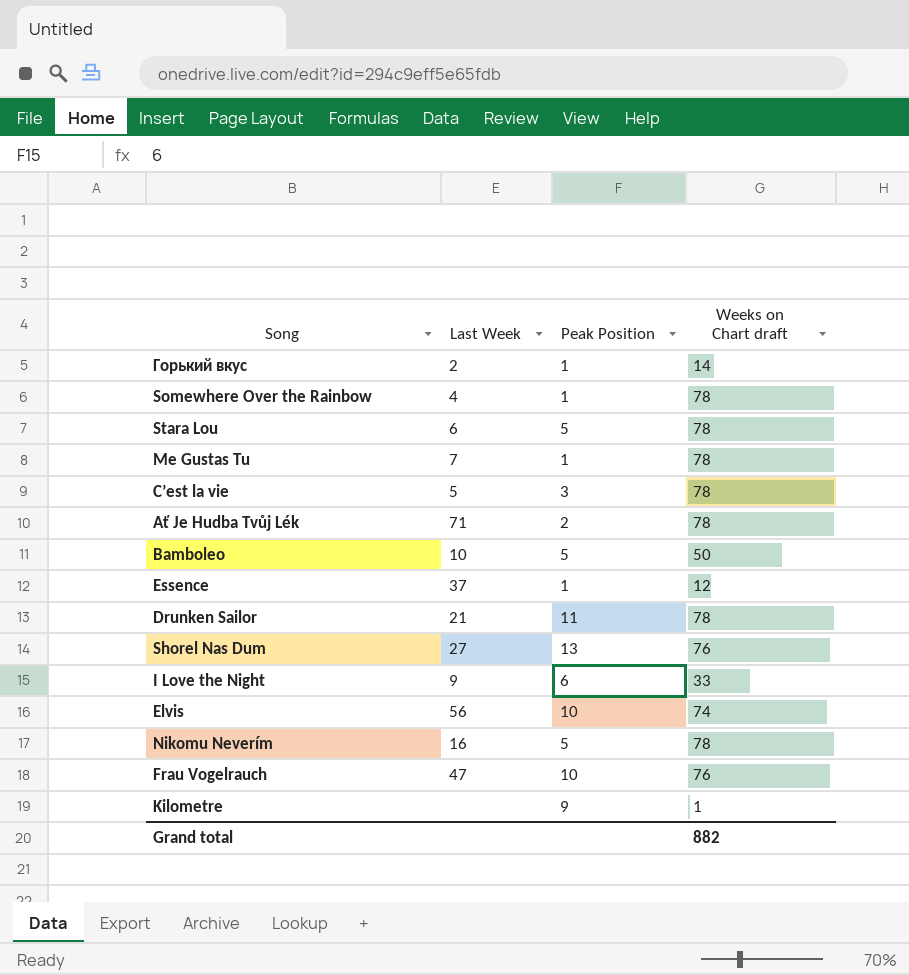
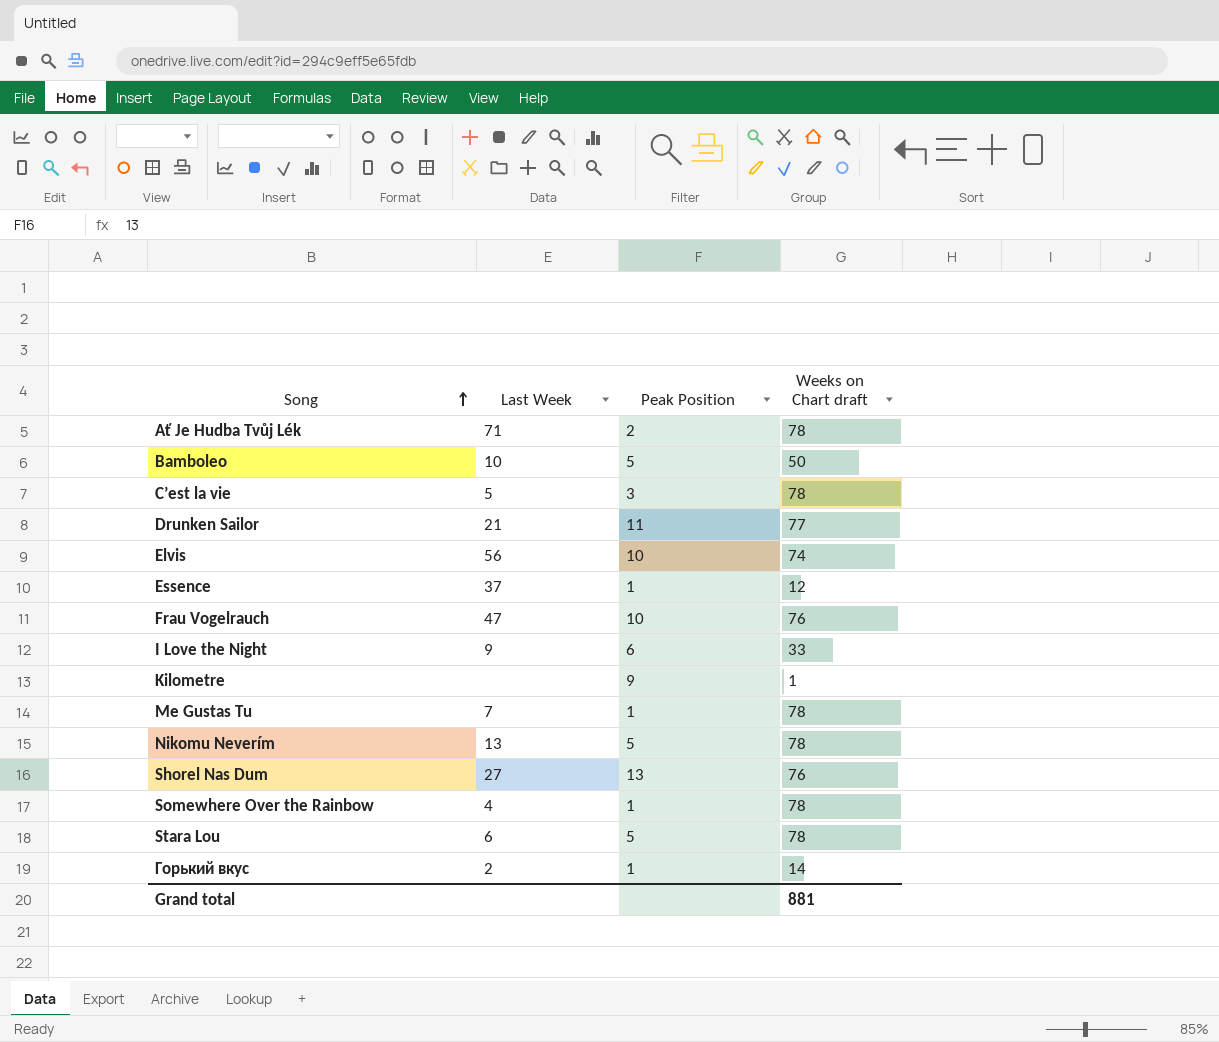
row order: none -> Song ascending
Drunken Sailor | Weeks on Chart draft: 78 -> 77
Nikomu Neverím | Last Week: 16 -> 13
Grand total | Weeks on Chart draft: 882 -> 881

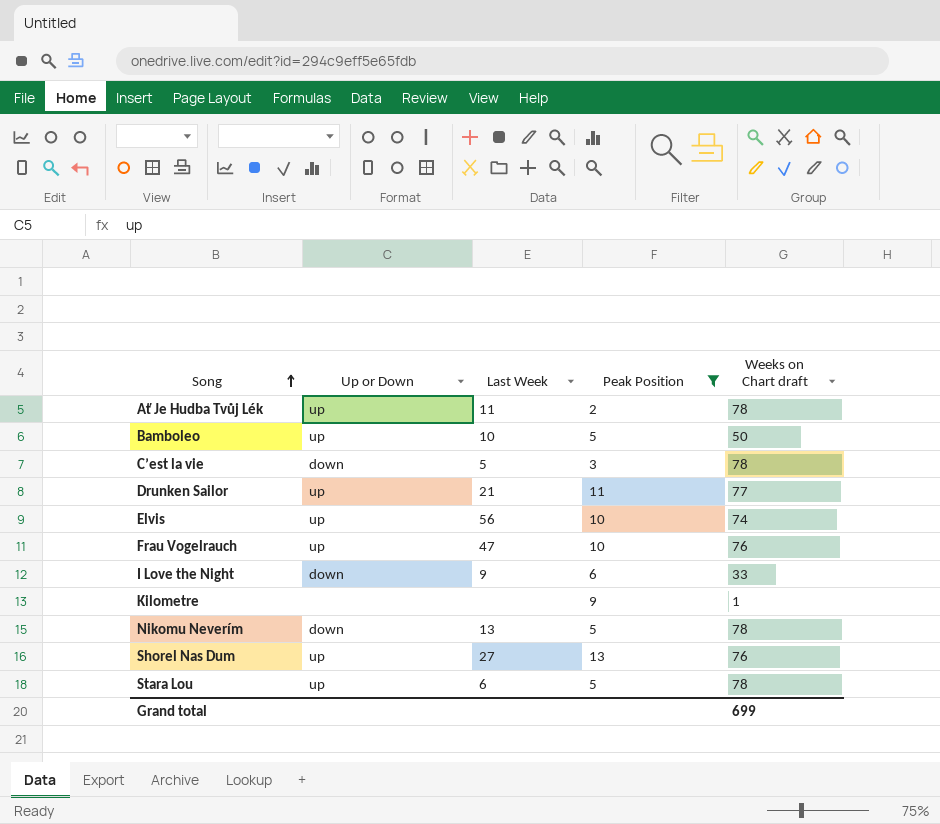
filter: none -> Peak Position != 1
column Up or Down | position: none -> 2
Ať Je Hudba Tvůj Lék | Last Week: 71 -> 11
Grand total | Weeks on Chart draft: 881 -> 699

